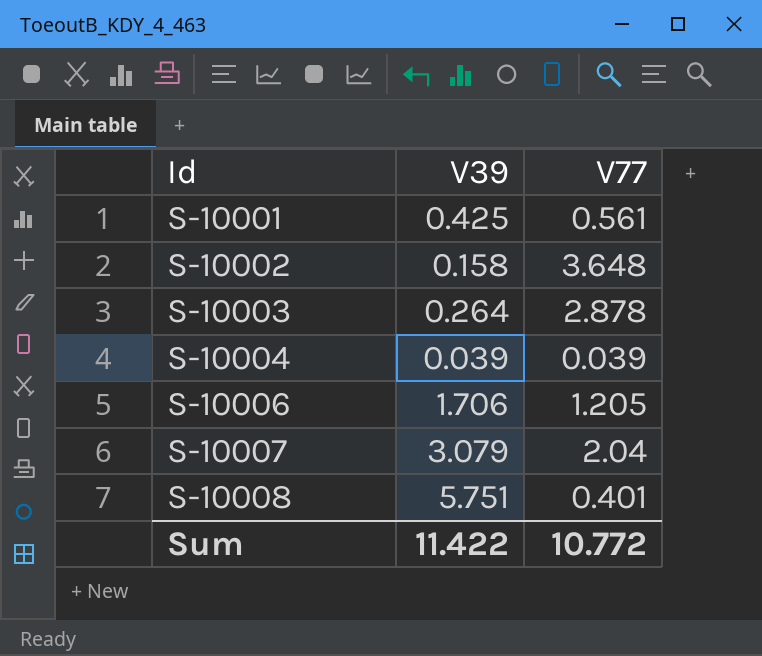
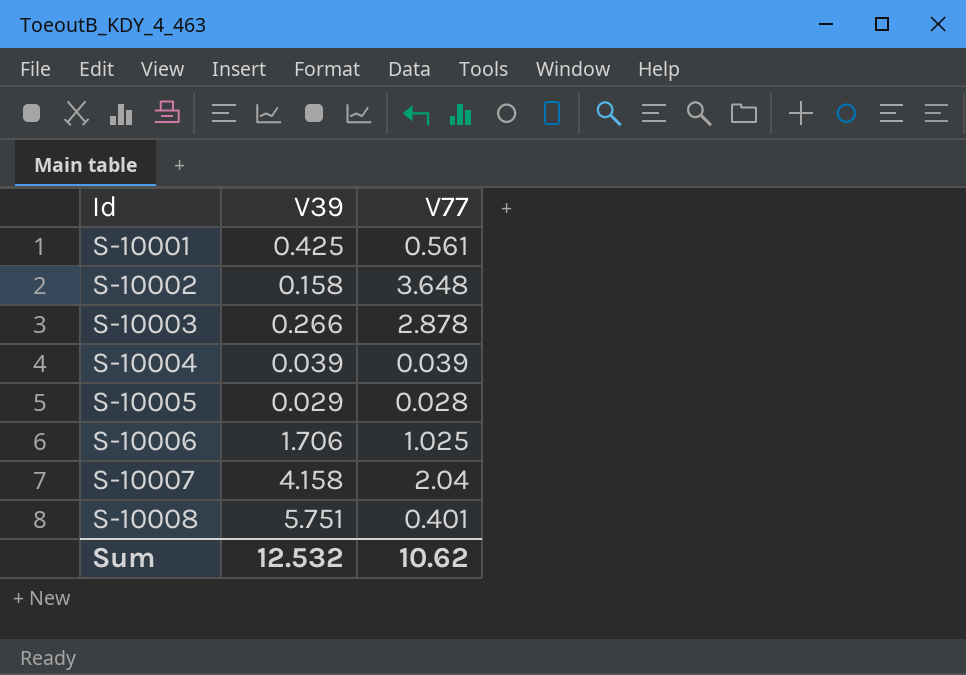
S-10003 | V39: 0.264 -> 0.266
row S-10005: none -> 0.029 | 0.028
S-10006 | V77: 1.205 -> 1.025
S-10007 | V39: 3.079 -> 4.158
Sum | V39: 11.422 -> 12.532
Sum | V77: 10.772 -> 10.62

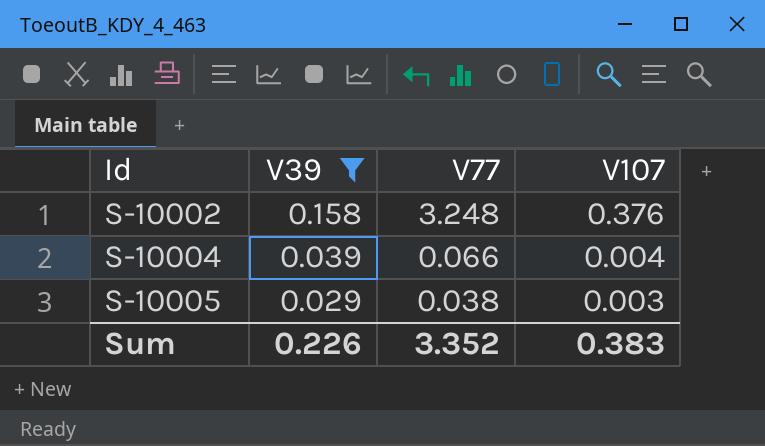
filter: none -> V39 <= 0.158
column V107 | position: none -> 4
S-10002 | V77: 3.648 -> 3.248
S-10004 | V77: 0.039 -> 0.066
S-10005 | V77: 0.028 -> 0.038
Sum | V39: 12.532 -> 0.226
Sum | V77: 10.62 -> 3.352

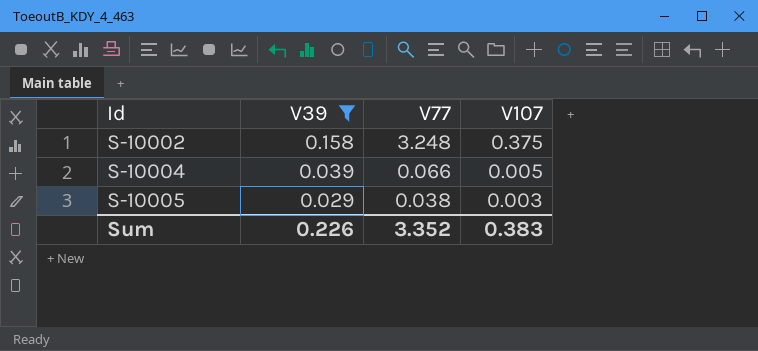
S-10002 | V107: 0.376 -> 0.375
S-10004 | V107: 0.004 -> 0.005

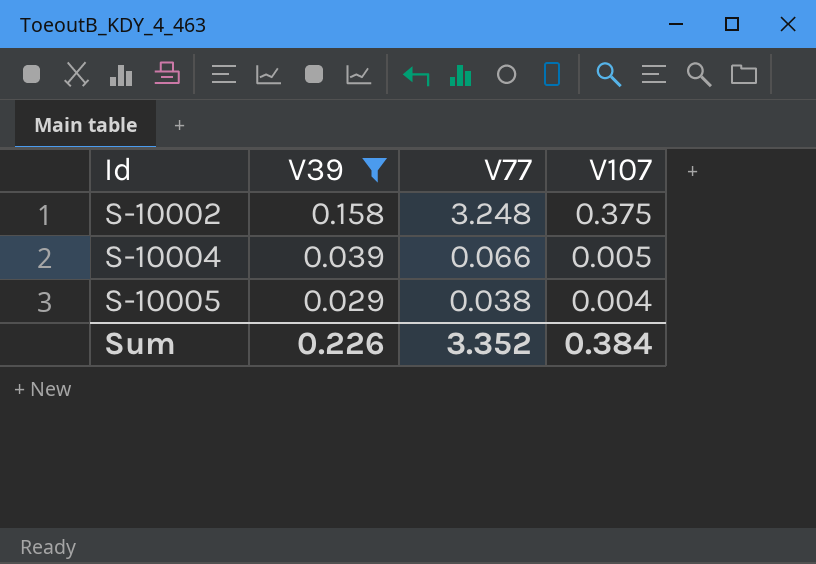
S-10005 | V107: 0.003 -> 0.004
Sum | V107: 0.383 -> 0.384

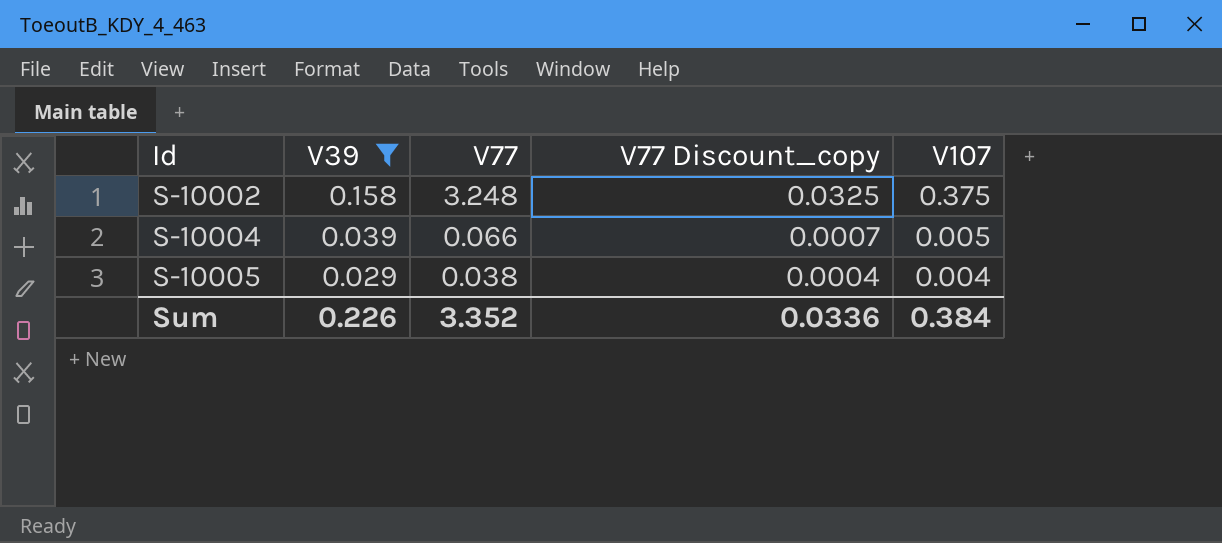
column V77 Discount_copy | formula: none -> [V77] * 0.01

